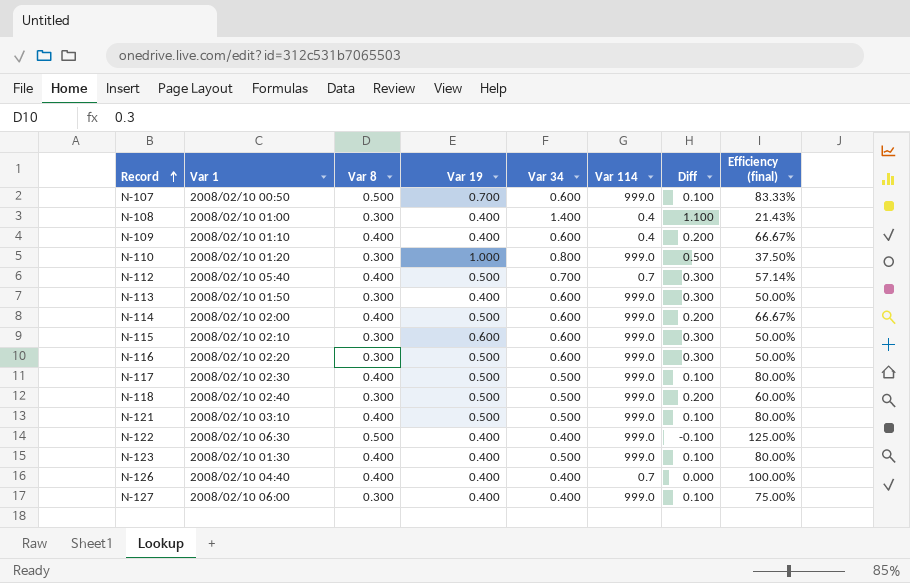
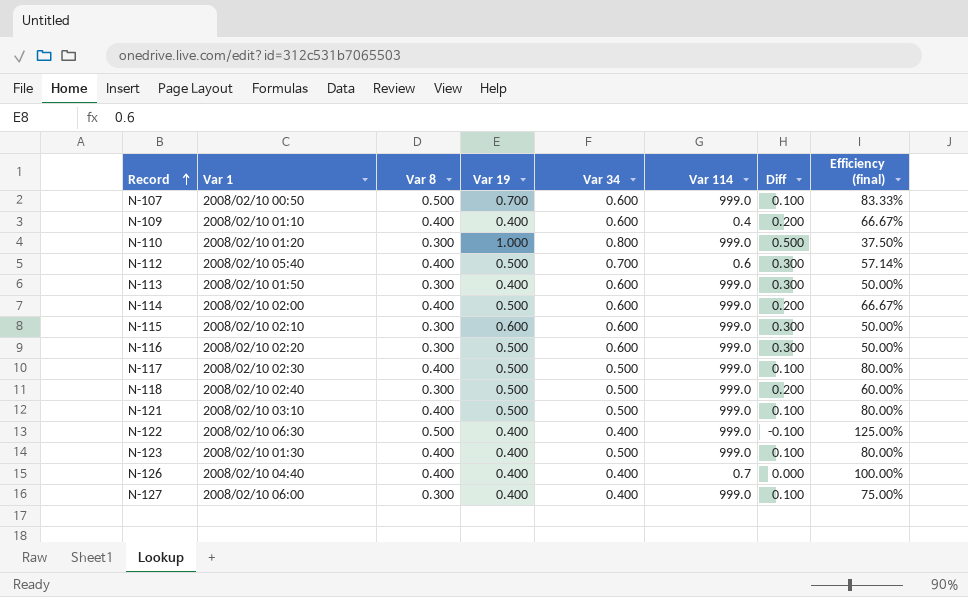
row N-108: 2008/02/10 01:00 | 0.300 | 0.400 | 1.400 | 0.4 | 1.100 | 21.43% -> none
N-112 | Var 114: 0.7 -> 0.6

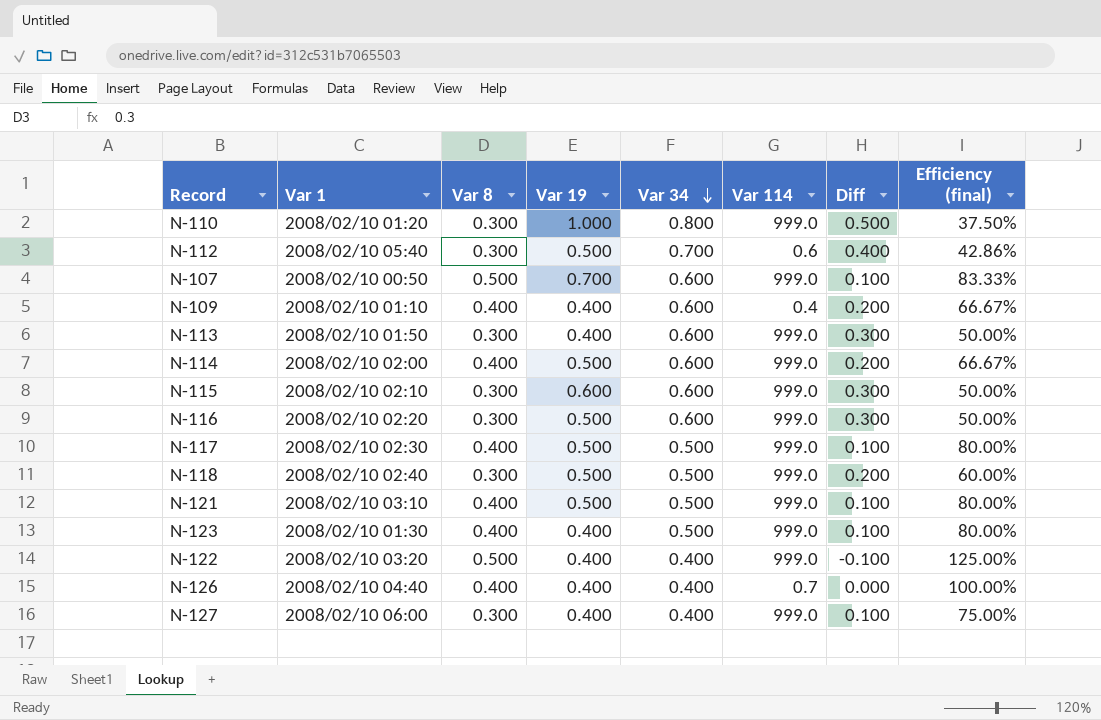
row order: Record ascending -> Var 34 descending
N-112 | Var 8: 0.400 -> 0.300
N-112 | Diff: 0.300 -> 0.400
N-112 | Efficiency (final): 57.14% -> 42.86%
N-122 | Var 1: 2008/02/10 06:30 -> 2008/02/10 03:20

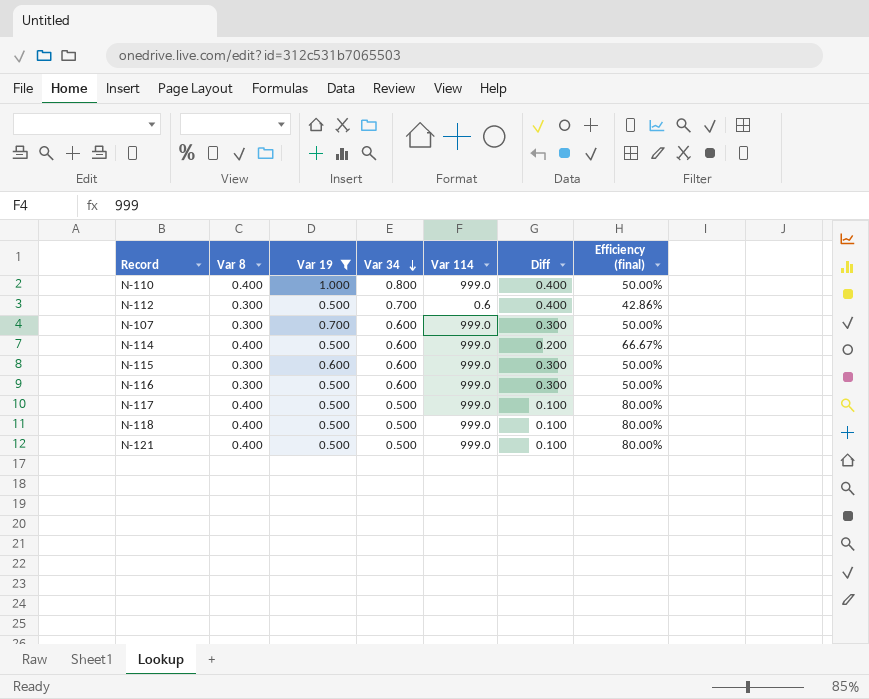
filter: none -> Var 19 != 0.400
column Var 1 | position: 2 -> none
N-110 | Var 8: 0.300 -> 0.400
N-110 | Diff: 0.500 -> 0.400
N-110 | Efficiency (final): 37.50% -> 50.00%
N-107 | Var 8: 0.500 -> 0.300
N-107 | Diff: 0.100 -> 0.300
N-107 | Efficiency (final): 83.33% -> 50.00%
N-118 | Var 8: 0.300 -> 0.400
N-118 | Diff: 0.200 -> 0.100
N-118 | Efficiency (final): 60.00% -> 80.00%

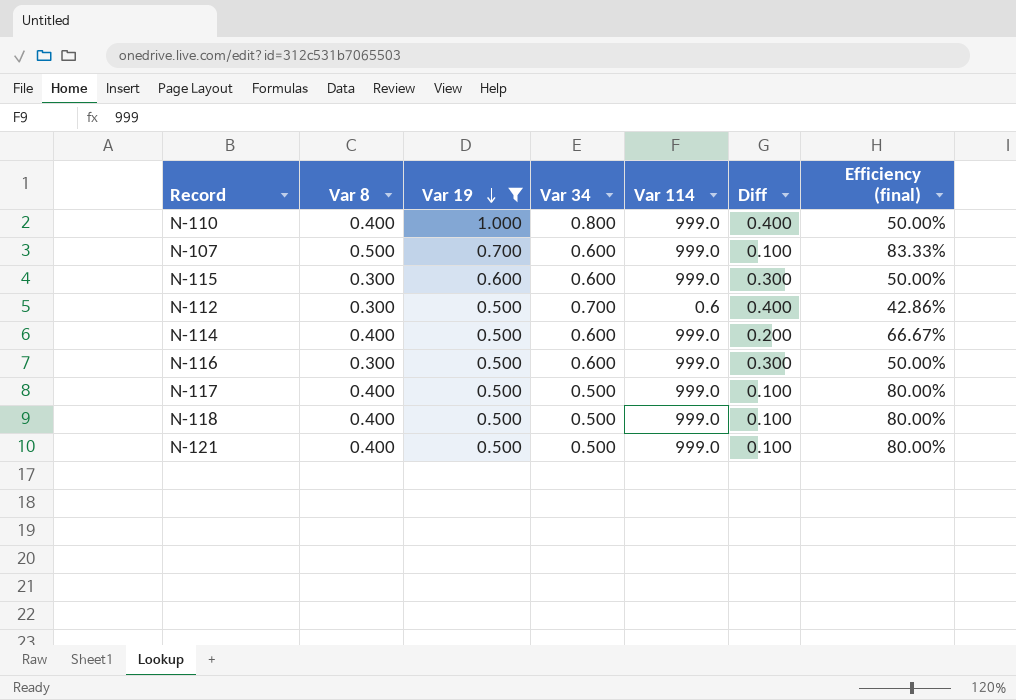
row order: Var 34 descending -> Var 19 descending
N-107 | Var 8: 0.300 -> 0.500
N-107 | Diff: 0.300 -> 0.100
N-107 | Efficiency (final): 50.00% -> 83.33%

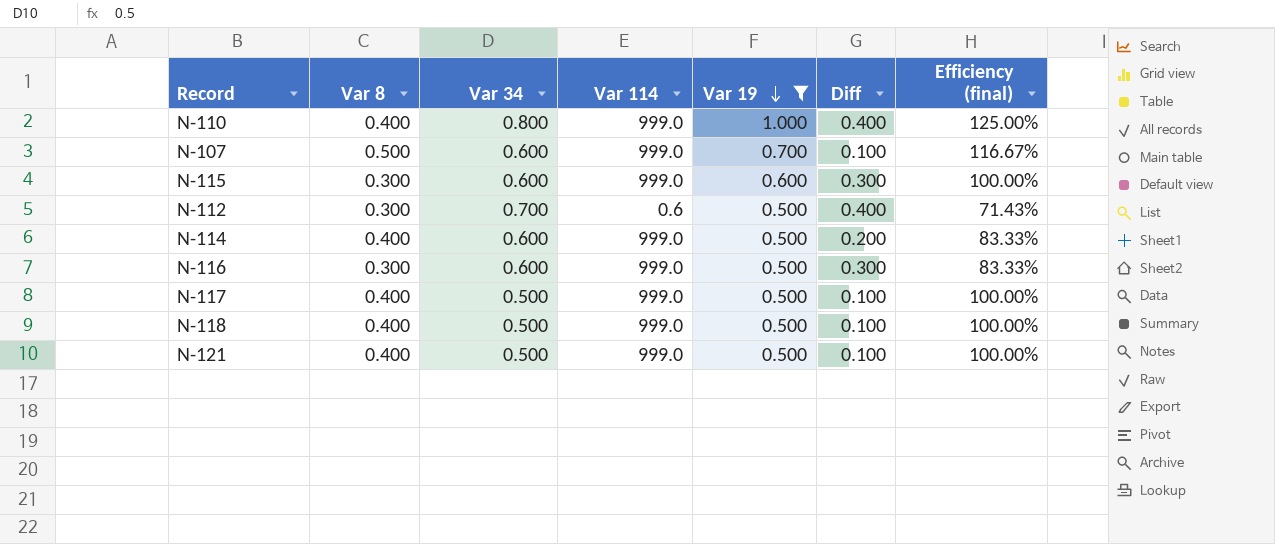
column Var 19 | position: 3 -> 5
column Efficiency (final) | formula: [Var 8] / [Var 34] -> [Var 19] / [Var 34]

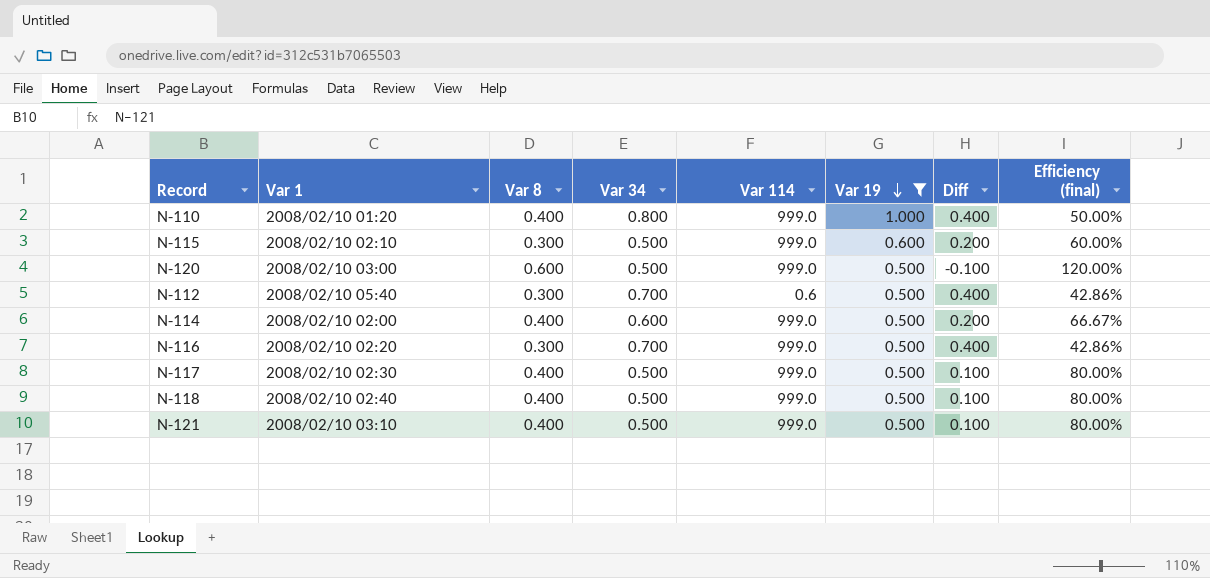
column Var 1 | position: none -> 2
column Efficiency (final) | formula: [Var 19] / [Var 34] -> [Var 8] / [Var 34]
row N-107: 0.500 | 0.600 | 999.0 | 0.700 | 0.100 | 116.67% -> none
N-115 | Var 34: 0.600 -> 0.500
N-115 | Diff: 0.300 -> 0.200
row N-120: none -> 2008/02/10 03:00 | 0.600 | 0.500 | 999.0 | 0.500 | -0.100 | 120.00%
N-116 | Var 34: 0.600 -> 0.700
N-116 | Diff: 0.300 -> 0.400

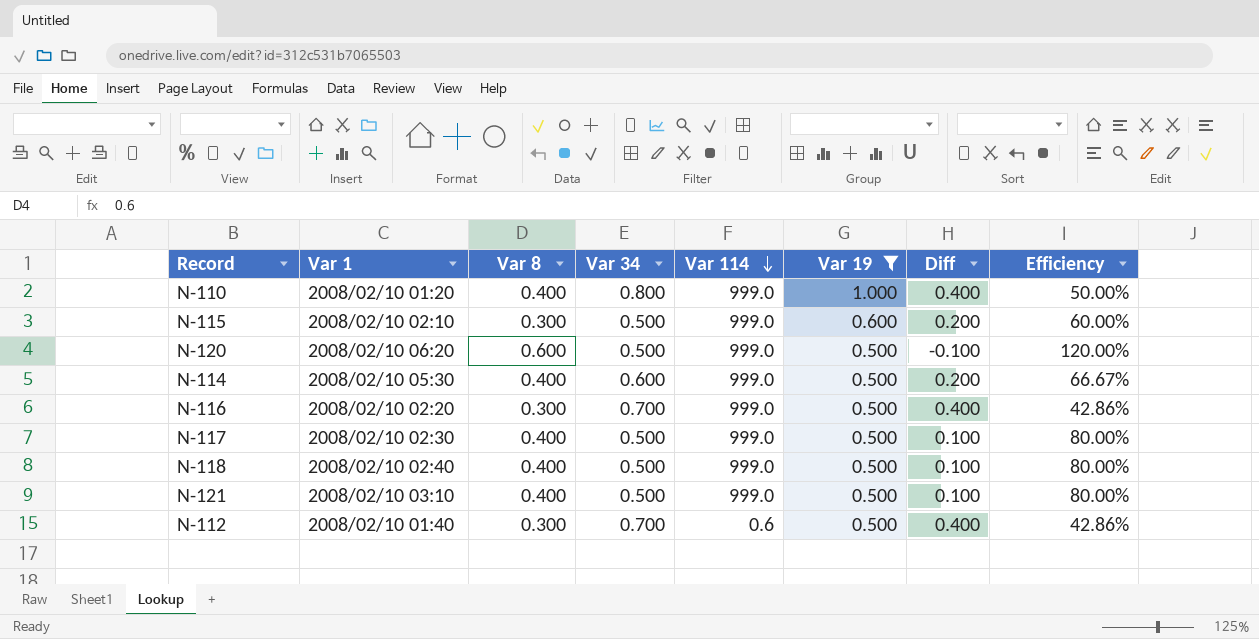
row order: Var 19 descending -> Var 114 descending
column name: Efficiency (final) -> Efficiency
N-120 | Var 1: 2008/02/10 03:00 -> 2008/02/10 06:20
N-114 | Var 1: 2008/02/10 02:00 -> 2008/02/10 05:30
N-112 | Var 1: 2008/02/10 05:40 -> 2008/02/10 01:40

